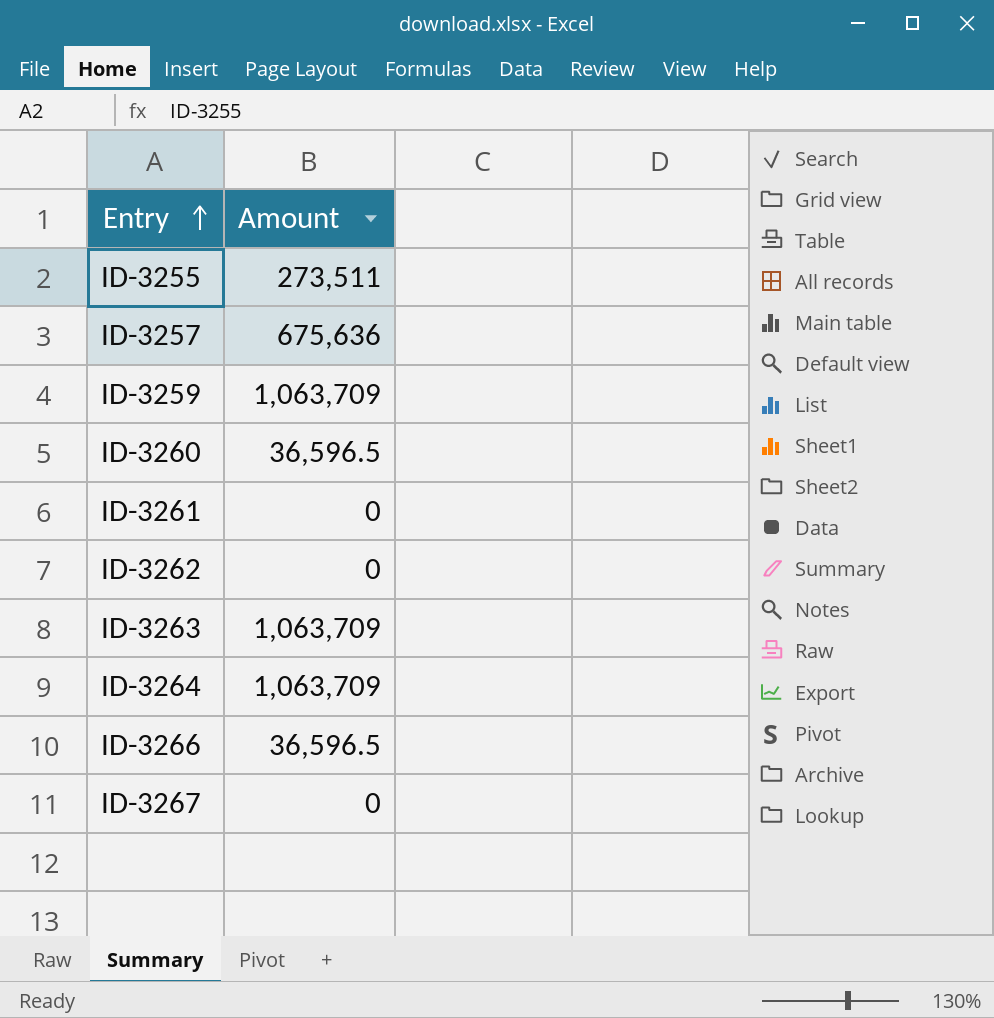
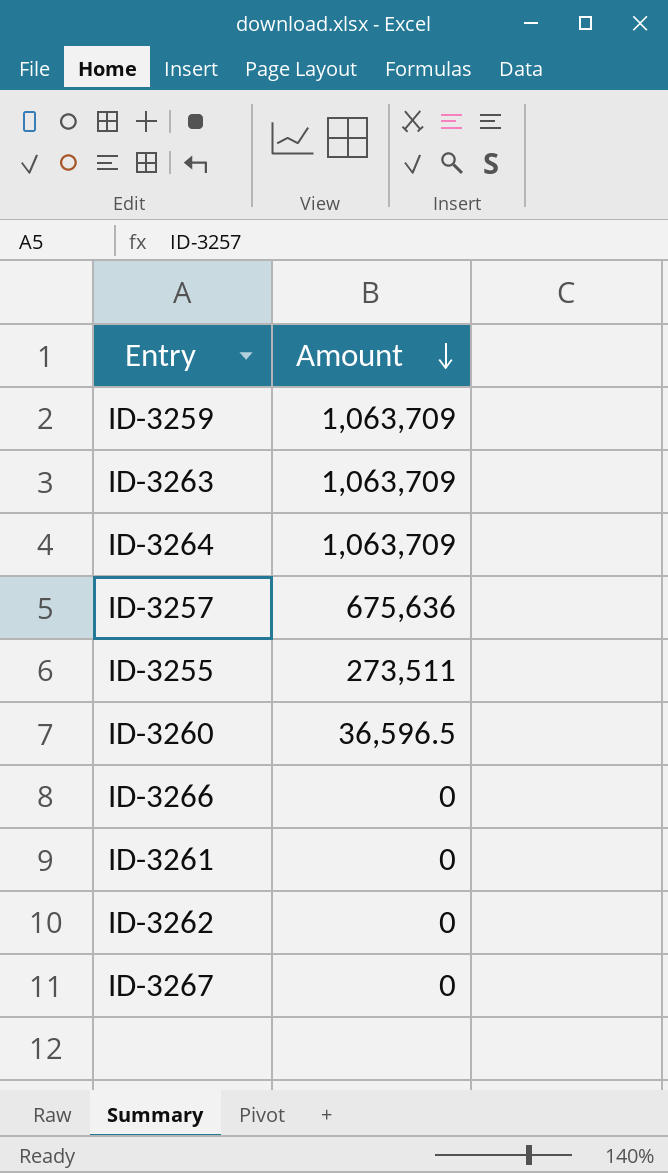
row order: Entry ascending -> Amount descending
ID-3266 | Amount: 36,596.5 -> 0

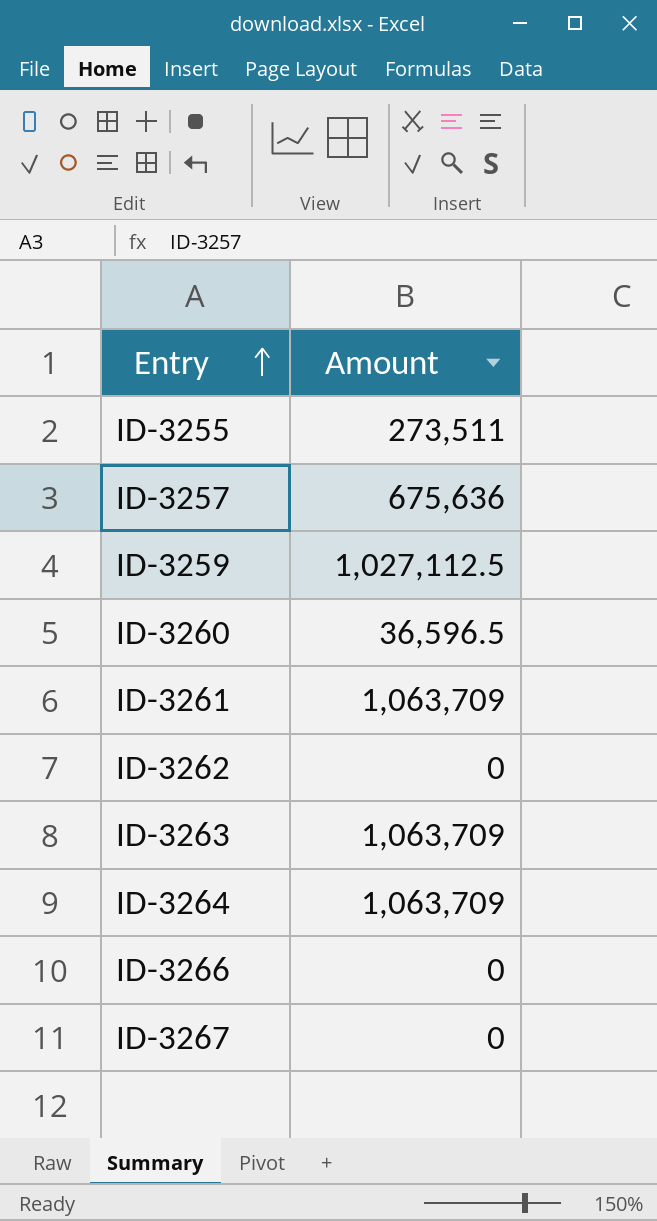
row order: Amount descending -> Entry ascending
ID-3259 | Amount: 1,063,709 -> 1,027,112.5
ID-3261 | Amount: 0 -> 1,063,709

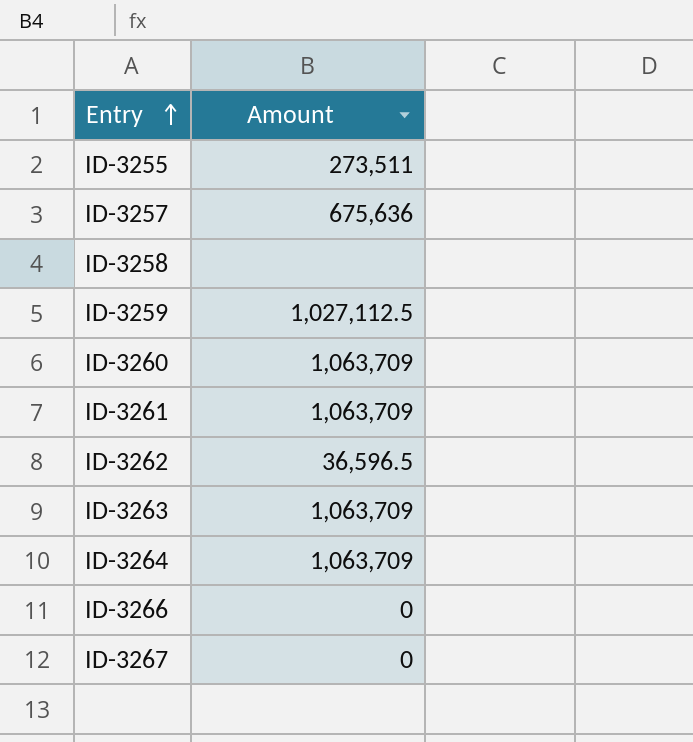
row ID-3258: none -> none
ID-3260 | Amount: 36,596.5 -> 1,063,709
ID-3262 | Amount: 0 -> 36,596.5

